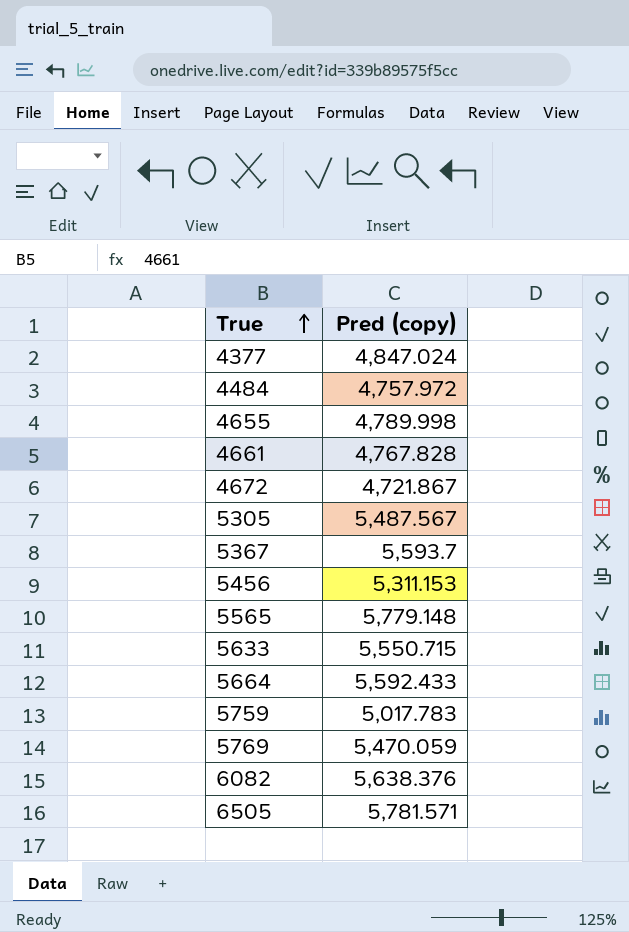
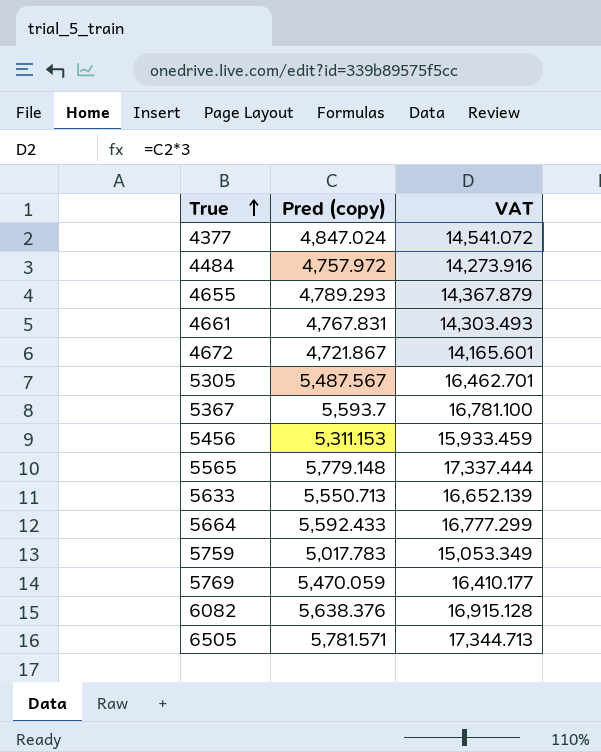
column VAT | formula: none -> [Pred (copy)] * 3
4655 | Pred (copy): 4,789.998 -> 4,789.293
4661 | Pred (copy): 4,767.828 -> 4,767.831
5633 | Pred (copy): 5,550.715 -> 5,550.713

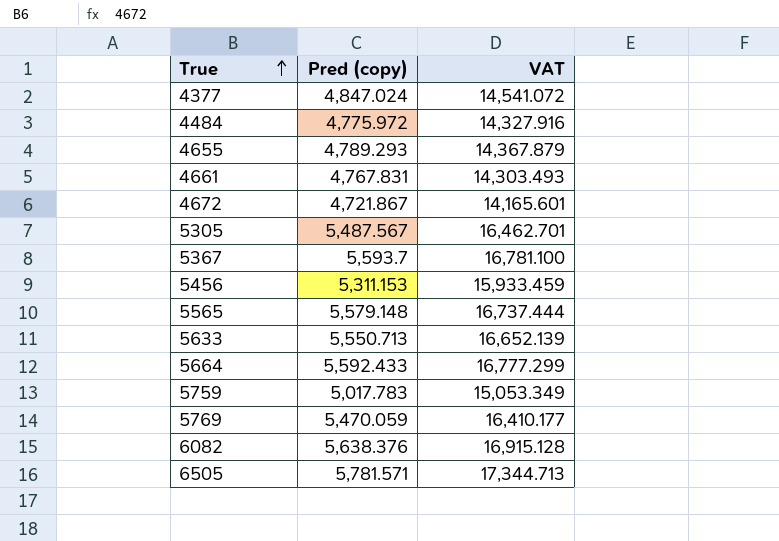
4484 | Pred (copy): 4,757.972 -> 4,775.972
4484 | VAT: 14,273.916 -> 14,327.916
5565 | Pred (copy): 5,779.148 -> 5,579.148
5565 | VAT: 17,337.444 -> 16,737.444

